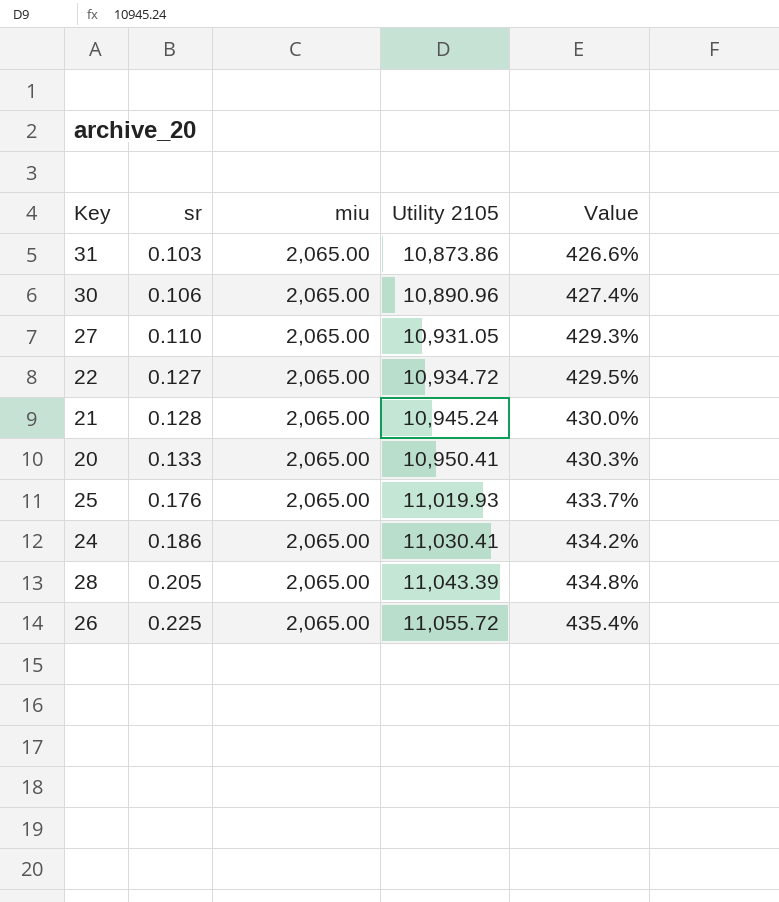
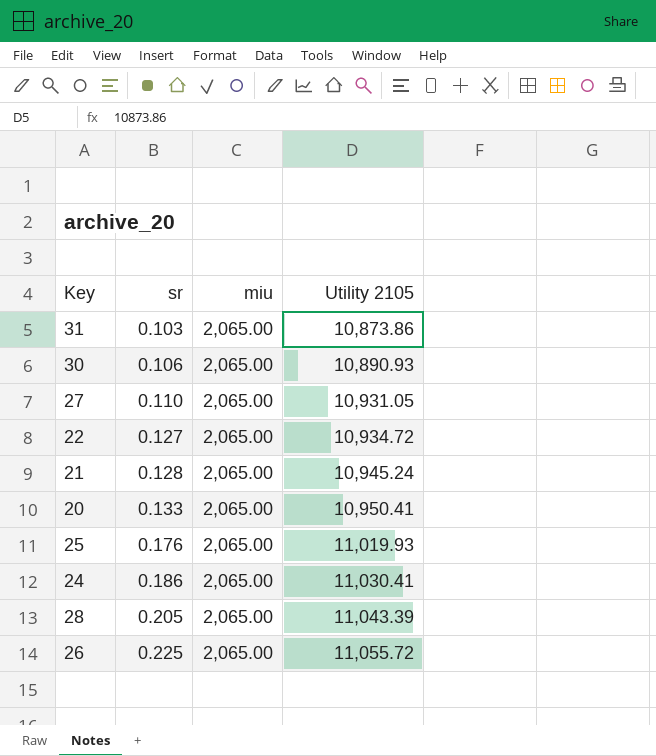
column Value | formula: ([Utility 2105] - [miu]) / [miu] -> none
30 | Utility 2105: 10,890.96 -> 10,890.93

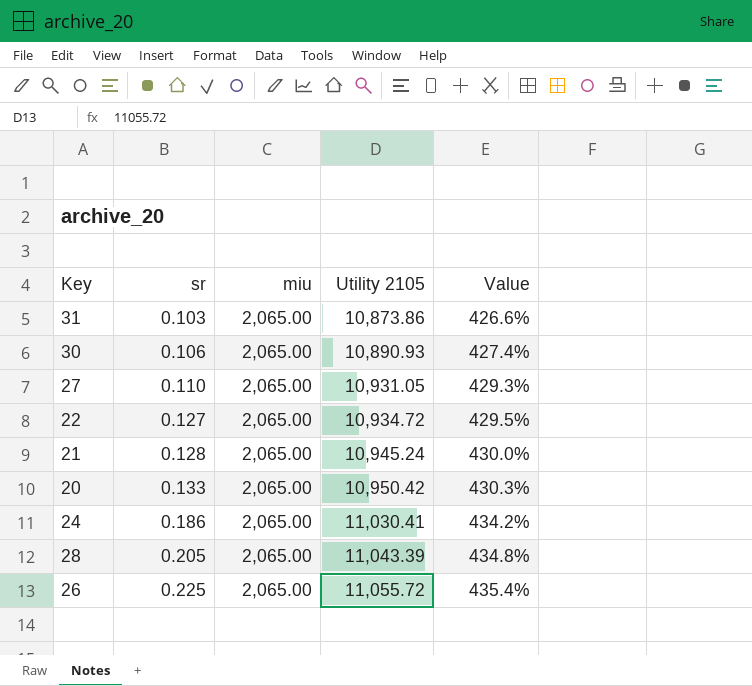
column Value | formula: none -> ([Utility 2105] - [miu]) / [miu]
row 25: 0.176 | 2,065.00 | 11,019.93 -> none
20 | Utility 2105: 10,950.41 -> 10,950.42

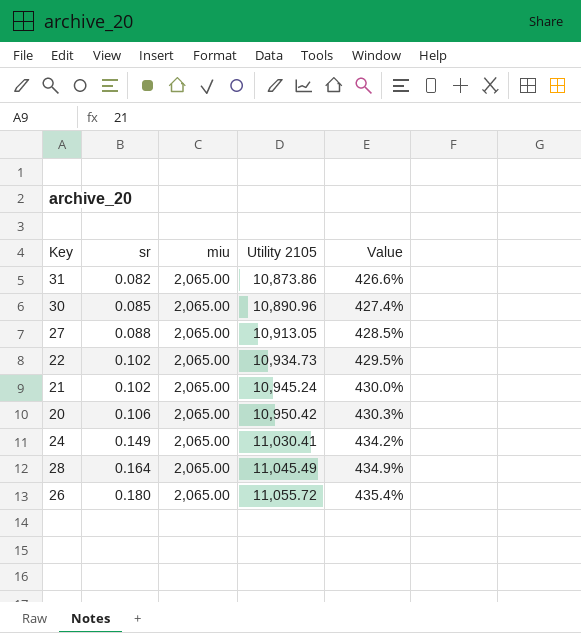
31 | sr: 0.103 -> 0.082
30 | sr: 0.106 -> 0.085
30 | Utility 2105: 10,890.93 -> 10,890.96
27 | sr: 0.110 -> 0.088
27 | Utility 2105: 10,931.05 -> 10,913.05
27 | Value: 429.3% -> 428.5%
22 | sr: 0.127 -> 0.102
22 | Utility 2105: 10,934.72 -> 10,934.73
21 | sr: 0.128 -> 0.102
20 | sr: 0.133 -> 0.106
24 | sr: 0.186 -> 0.149
28 | sr: 0.205 -> 0.164
28 | Utility 2105: 11,043.39 -> 11,045.49
28 | Value: 434.8% -> 434.9%
26 | sr: 0.225 -> 0.180

